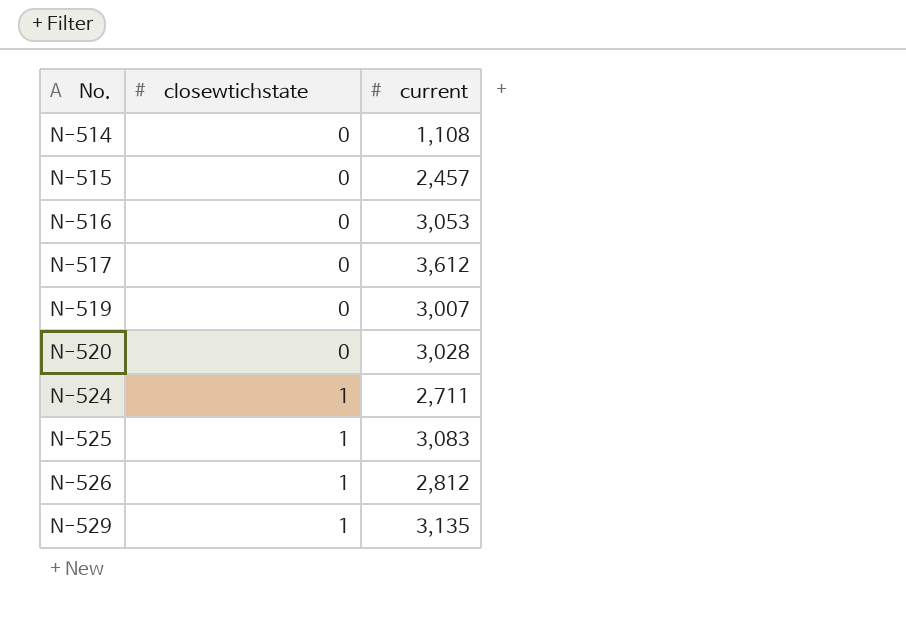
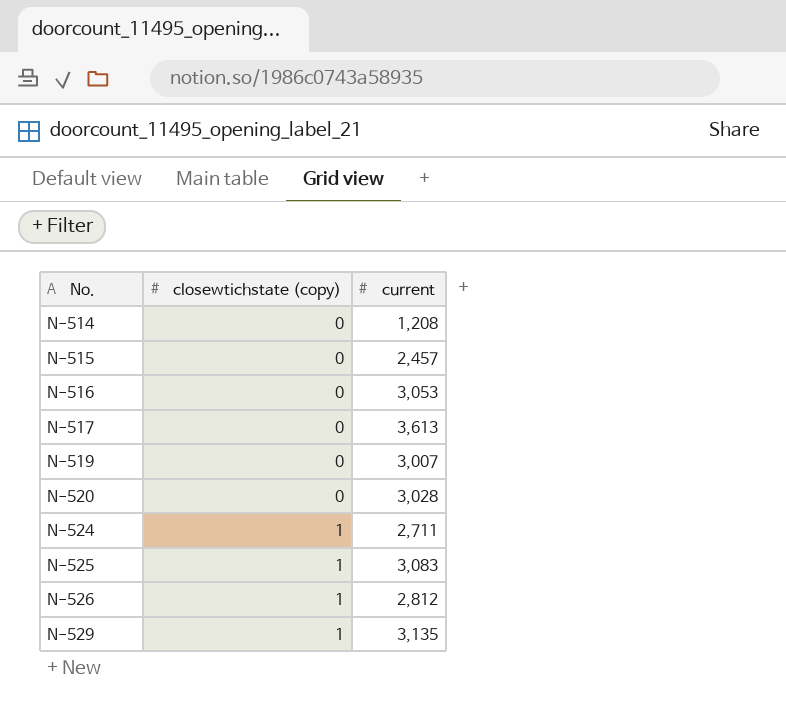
column name: closewtichstate -> closewtichstate (copy)
N-514 | current: 1,108 -> 1,208
N-517 | current: 3,612 -> 3,613

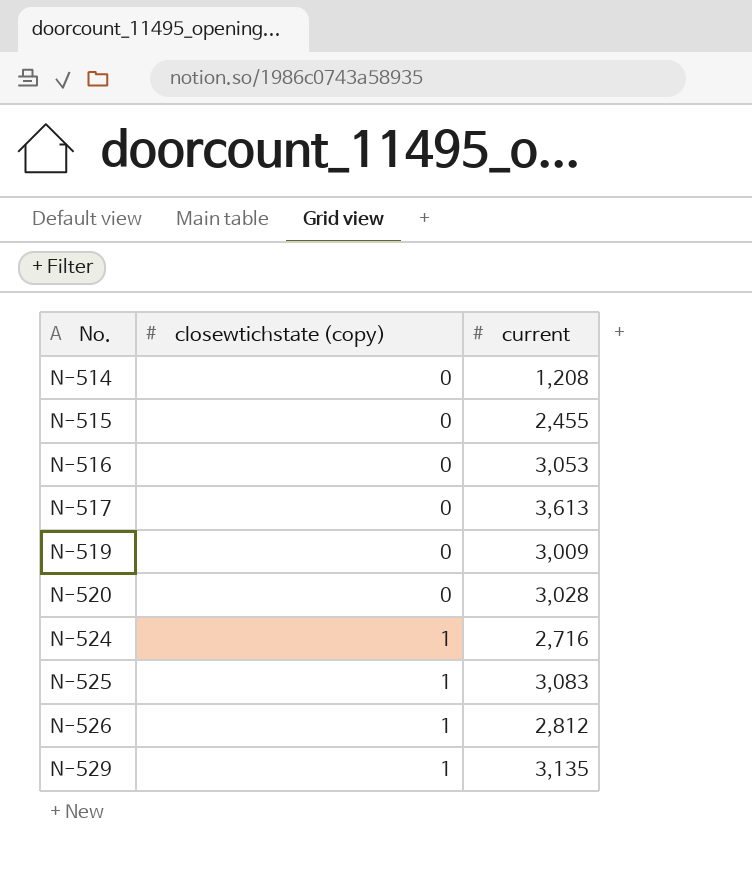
N-515 | current: 2,457 -> 2,455
N-519 | current: 3,007 -> 3,009
N-524 | current: 2,711 -> 2,716

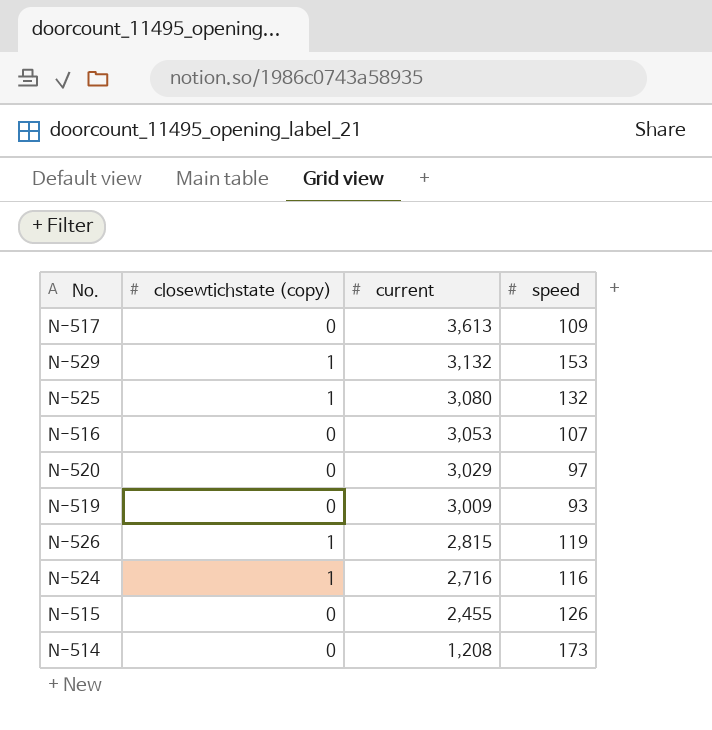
row order: No. ascending -> current descending
column speed | position: none -> 4
N-529 | current: 3,135 -> 3,132
N-525 | current: 3,083 -> 3,080
N-520 | current: 3,028 -> 3,029
N-526 | current: 2,812 -> 2,815

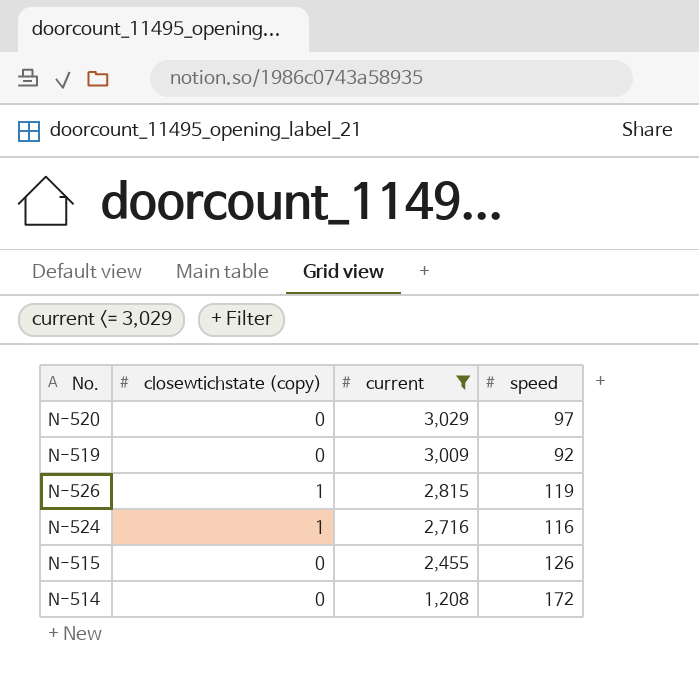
filter: none -> current <= 3,029
N-519 | speed: 93 -> 92
N-514 | speed: 173 -> 172

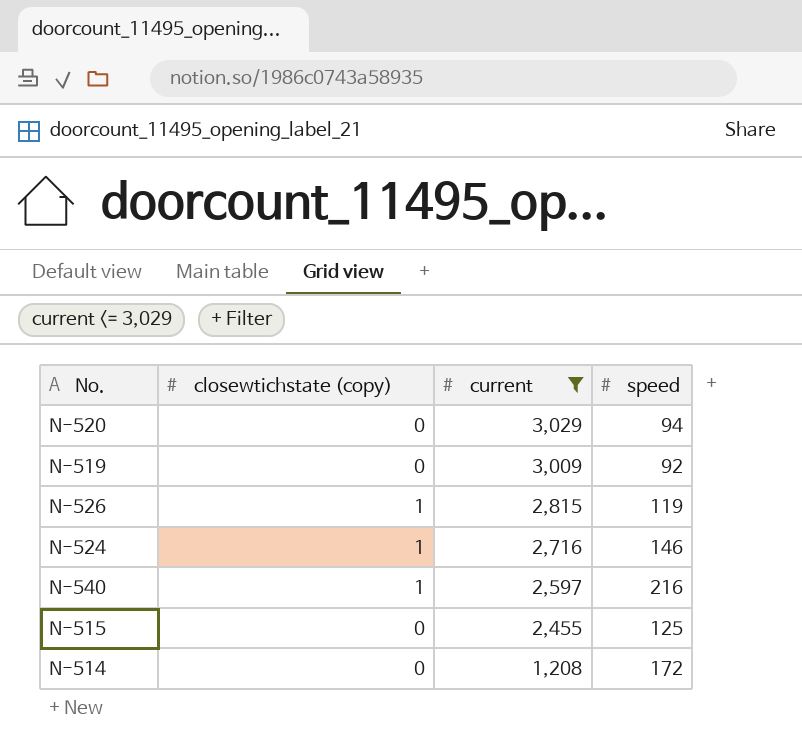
N-520 | speed: 97 -> 94
N-524 | speed: 116 -> 146
row N-540: none -> 1 | 2,597 | 216
N-515 | speed: 126 -> 125

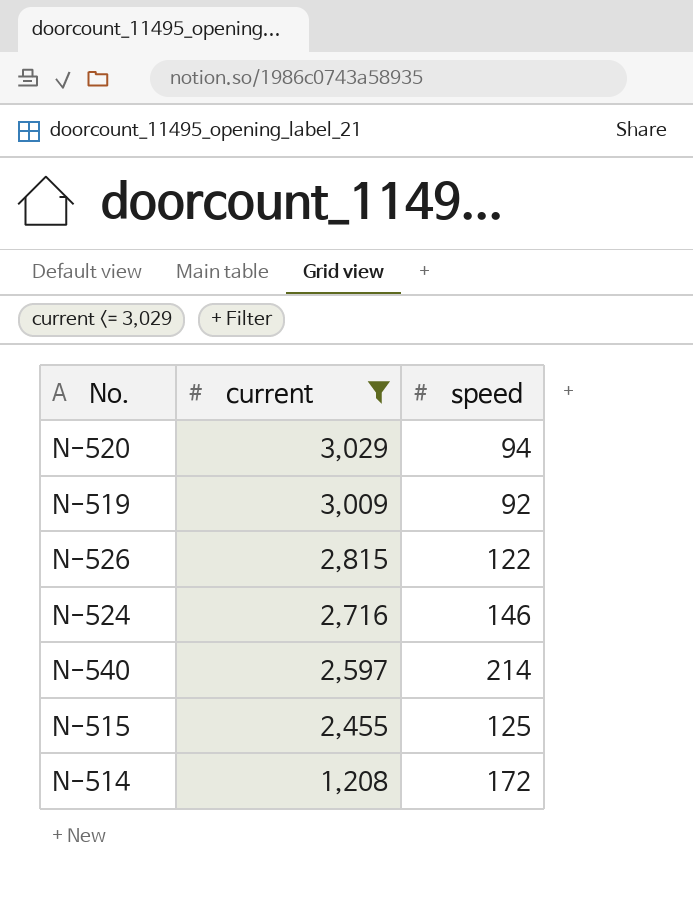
column closewtichstate (copy) | position: 2 -> none
N-526 | speed: 119 -> 122
N-540 | speed: 216 -> 214

